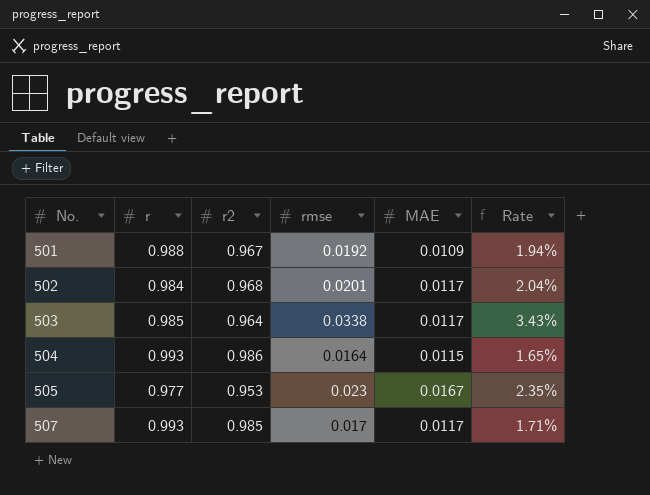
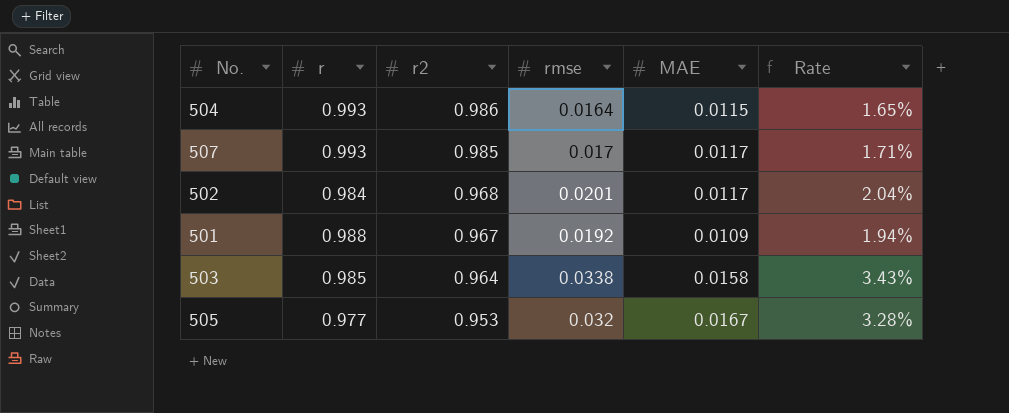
row order: No. ascending -> r2 descending
503 | MAE: 0.0117 -> 0.0158
505 | rmse: 0.023 -> 0.032
505 | Rate: 2.35% -> 3.28%

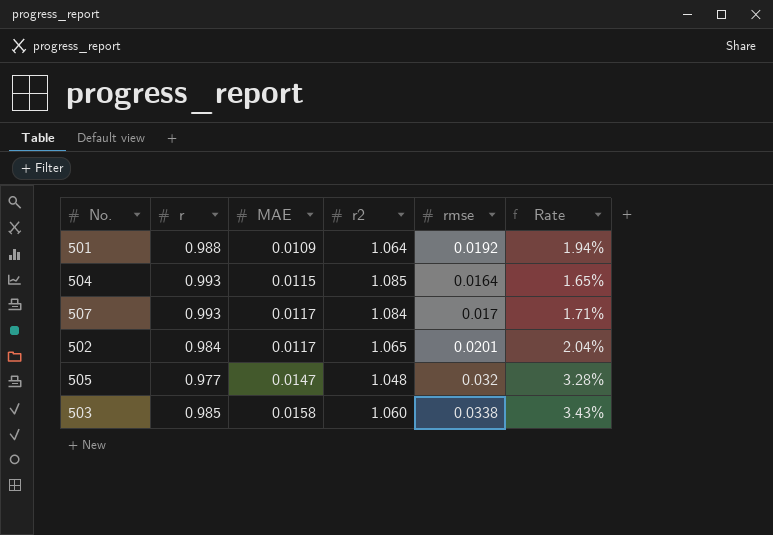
row order: r2 descending -> MAE ascending
column MAE | position: 5 -> 3
501 | r2: 0.967 -> 1.064
504 | r2: 0.986 -> 1.085
507 | r2: 0.985 -> 1.084
502 | r2: 0.968 -> 1.065
505 | MAE: 0.0167 -> 0.0147
505 | r2: 0.953 -> 1.048
503 | r2: 0.964 -> 1.060

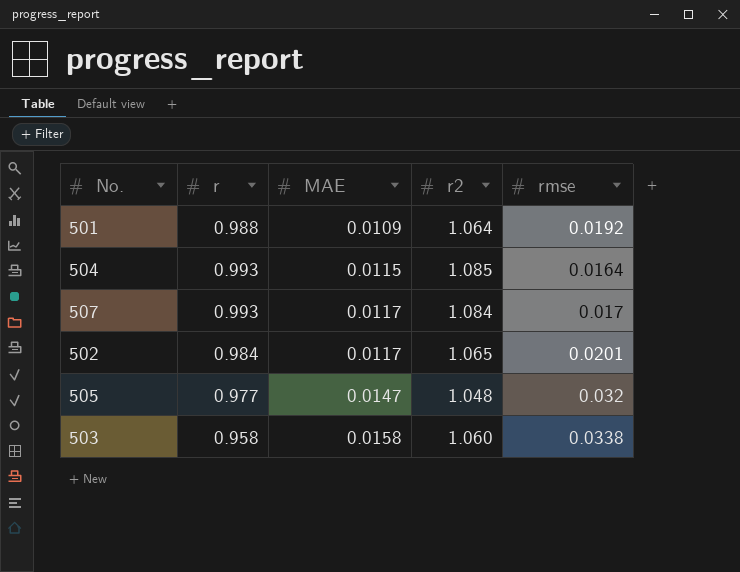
column Rate | formula: [rmse] / [r] -> none
503 | r: 0.985 -> 0.958

